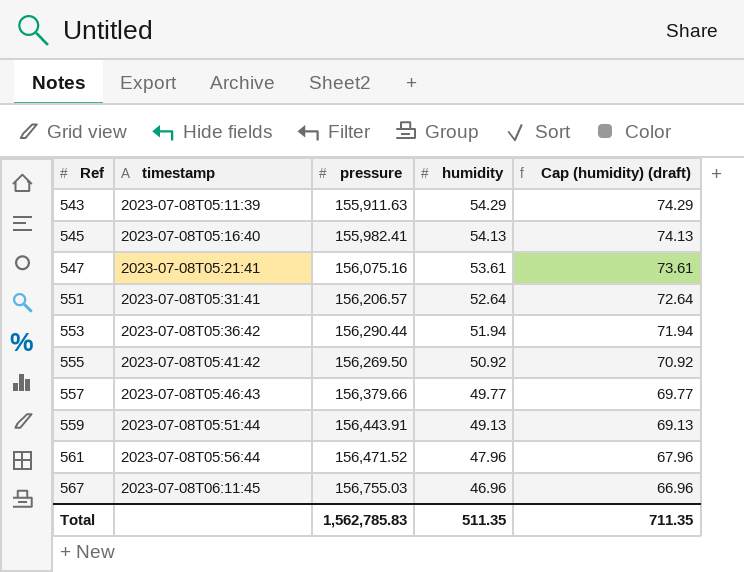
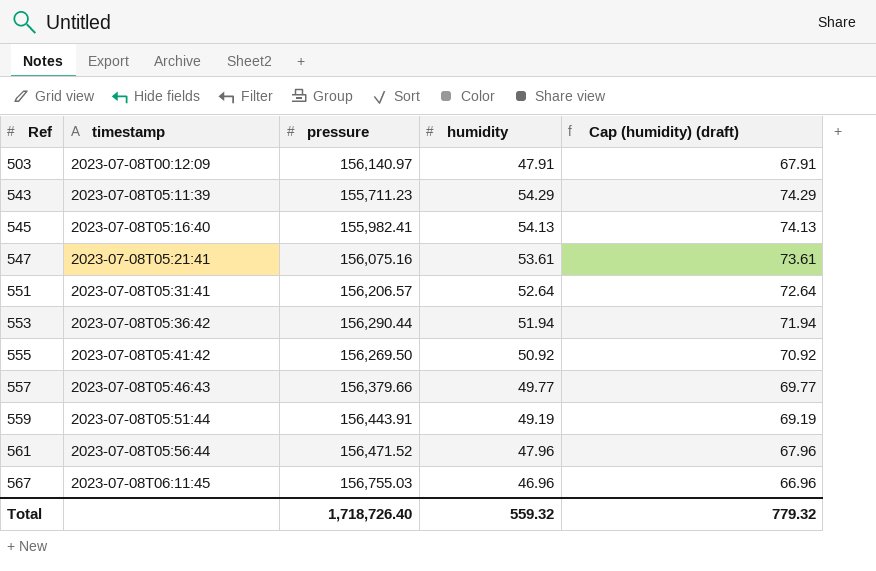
row 503: none -> 2023-07-08T00:12:09 | 156,140.97 | 47.91 | 67.91
543 | pressure: 155,911.63 -> 155,711.23
559 | humidity: 49.13 -> 49.19
559 | Cap (humidity) (draft): 69.13 -> 69.19
Total | pressure: 1,562,785.83 -> 1,718,726.40
Total | humidity: 511.35 -> 559.32
Total | Cap (humidity) (draft): 711.35 -> 779.32

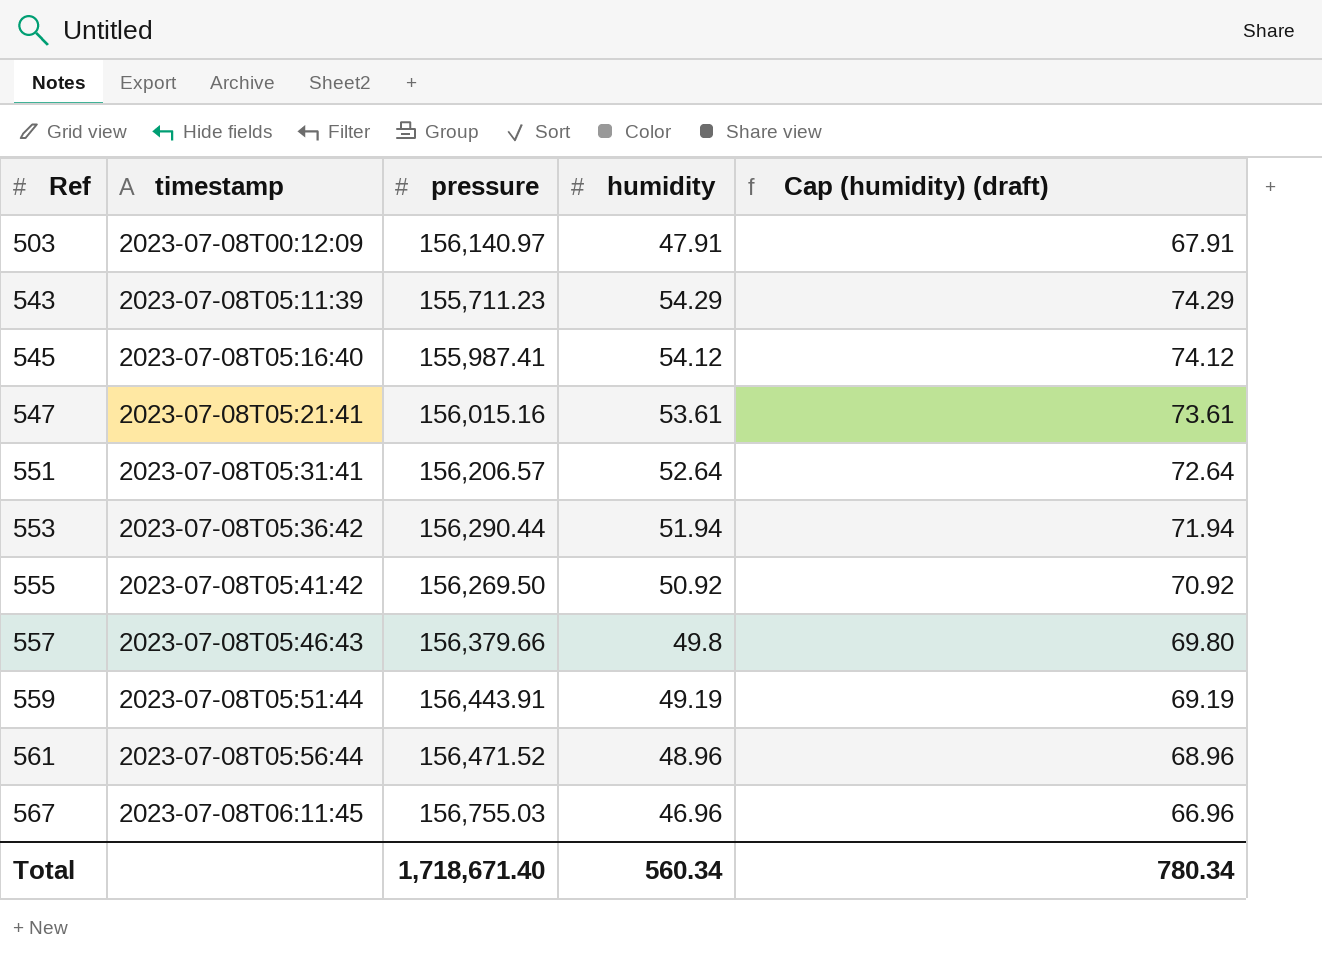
545 | pressure: 155,982.41 -> 155,987.41
545 | humidity: 54.13 -> 54.12
545 | Cap (humidity) (draft): 74.13 -> 74.12
547 | pressure: 156,075.16 -> 156,015.16
557 | humidity: 49.77 -> 49.8
557 | Cap (humidity) (draft): 69.77 -> 69.80
561 | humidity: 47.96 -> 48.96
561 | Cap (humidity) (draft): 67.96 -> 68.96
Total | pressure: 1,718,726.40 -> 1,718,671.40
Total | humidity: 559.32 -> 560.34
Total | Cap (humidity) (draft): 779.32 -> 780.34

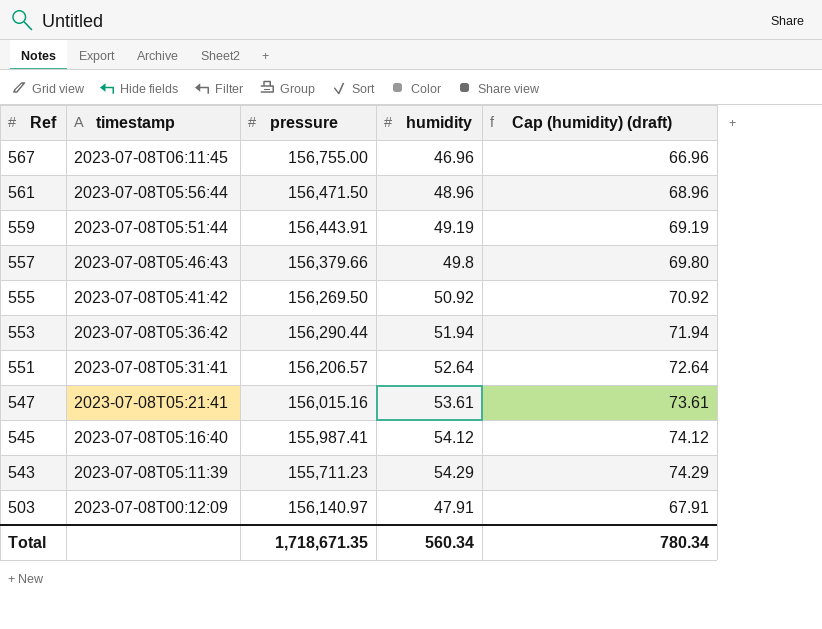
row order: Ref ascending -> Ref descending
567 | pressure: 156,755.03 -> 156,755.00
561 | pressure: 156,471.52 -> 156,471.50
Total | pressure: 1,718,671.40 -> 1,718,671.35

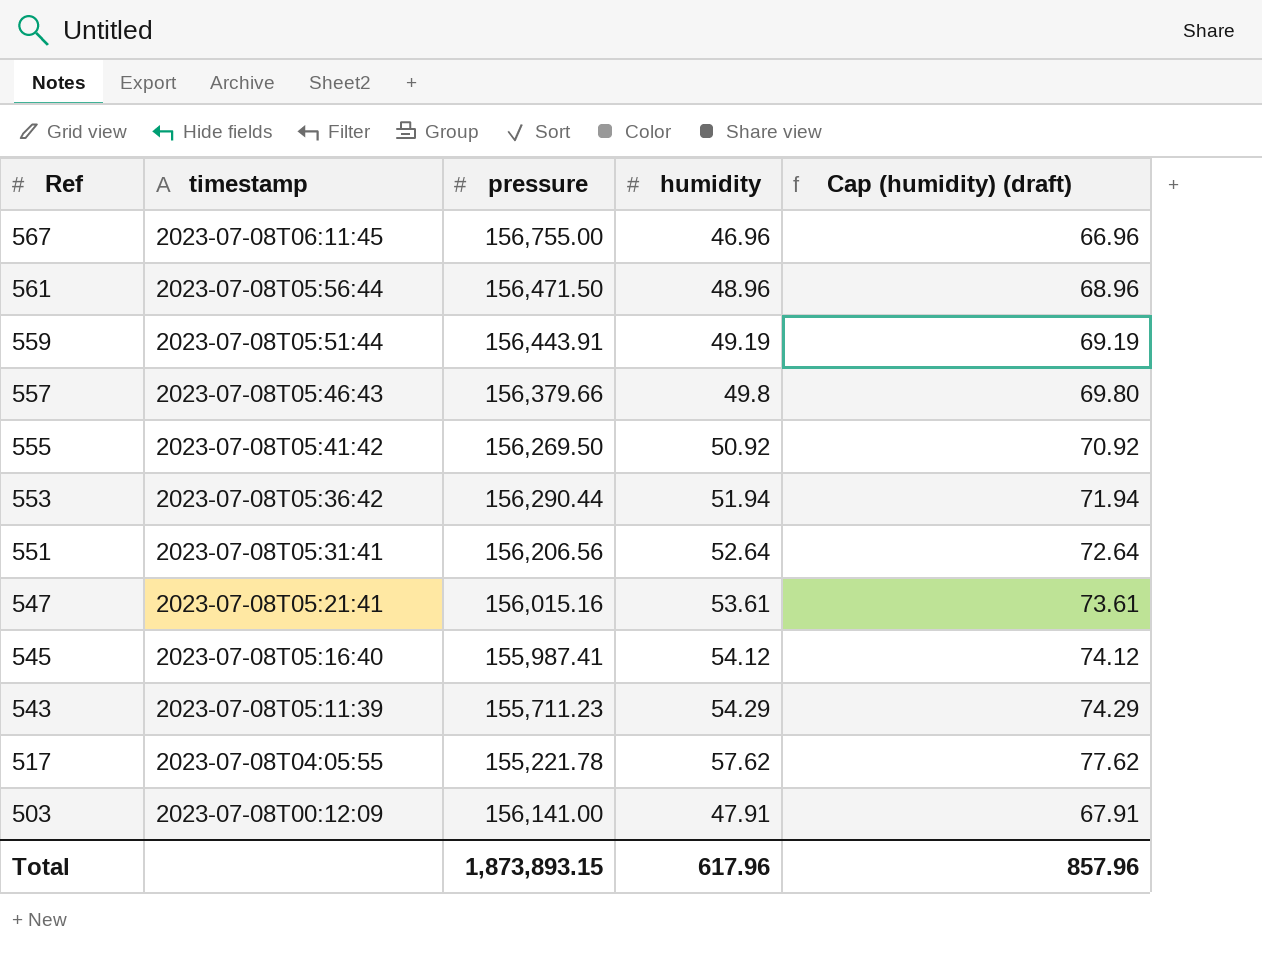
551 | pressure: 156,206.57 -> 156,206.56
row 517: none -> 2023-07-08T04:05:55 | 155,221.78 | 57.62 | 77.62
503 | pressure: 156,140.97 -> 156,141.00
Total | pressure: 1,718,671.35 -> 1,873,893.15
Total | humidity: 560.34 -> 617.96
Total | Cap (humidity) (draft): 780.34 -> 857.96

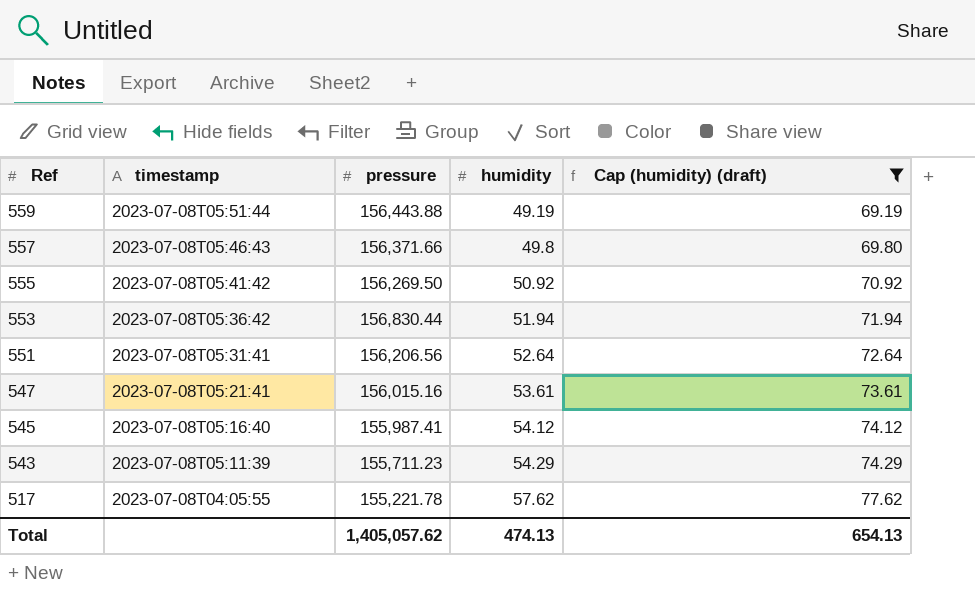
filter: none -> Cap (humidity) (draft) >= 69.19
559 | pressure: 156,443.91 -> 156,443.88
557 | pressure: 156,379.66 -> 156,371.66
553 | pressure: 156,290.44 -> 156,830.44
Total | pressure: 1,873,893.15 -> 1,405,057.62
Total | humidity: 617.96 -> 474.13
Total | Cap (humidity) (draft): 857.96 -> 654.13

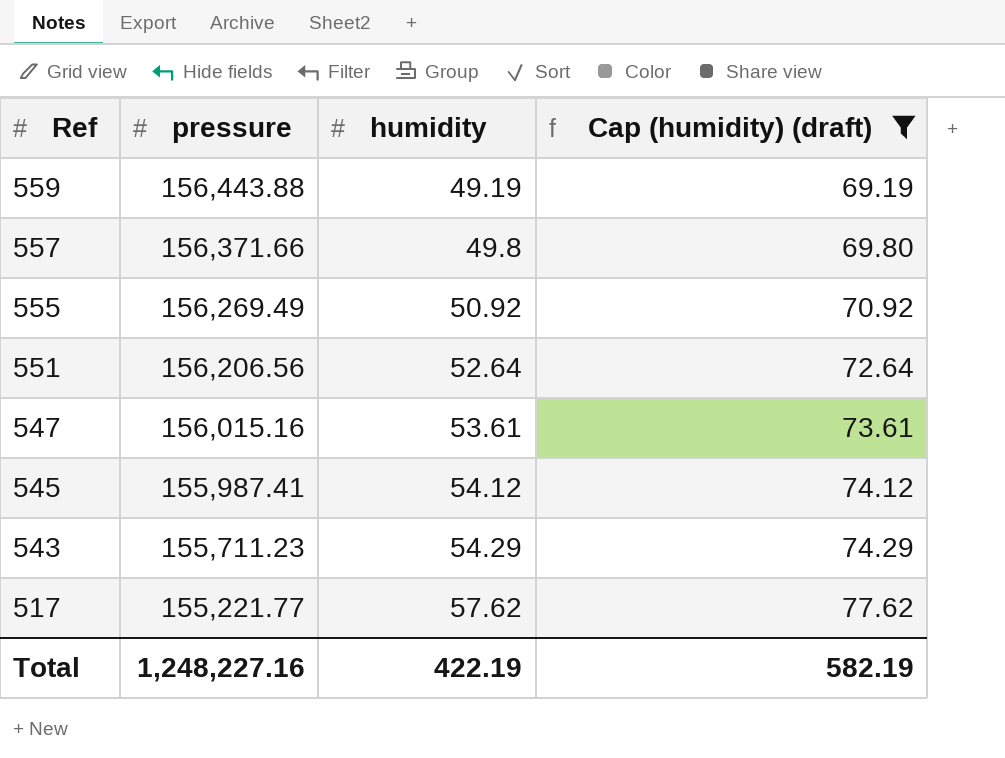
column timestamp | position: 2 -> none
row 553: 2023-07-08T05:36:42 | 156,830.44 | 51.94 | 71.94 -> none
555 | pressure: 156,269.50 -> 156,269.49
517 | pressure: 155,221.78 -> 155,221.77
Total | pressure: 1,405,057.62 -> 1,248,227.16
Total | humidity: 474.13 -> 422.19
Total | Cap (humidity) (draft): 654.13 -> 582.19

